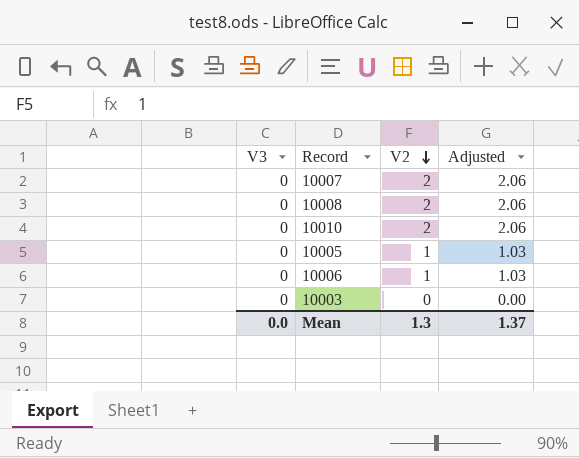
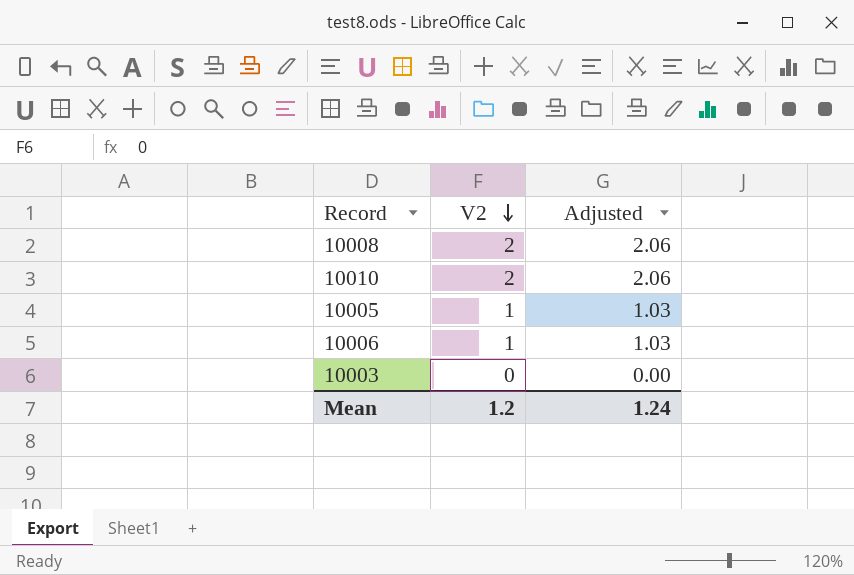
column V3 | position: 1 -> none
row 10007: 0 | 2 | 2.06 -> none
Mean | V2: 1.3 -> 1.2
Mean | Adjusted: 1.37 -> 1.24

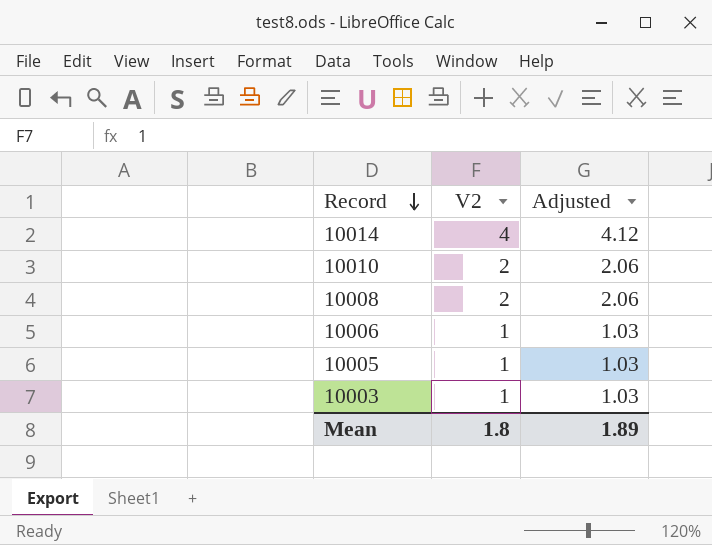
row order: V2 descending -> Record descending
row 10014: none -> 4 | 4.12
10003 | V2: 0 -> 1
10003 | Adjusted: 0.00 -> 1.03
Mean | V2: 1.2 -> 1.8
Mean | Adjusted: 1.24 -> 1.89

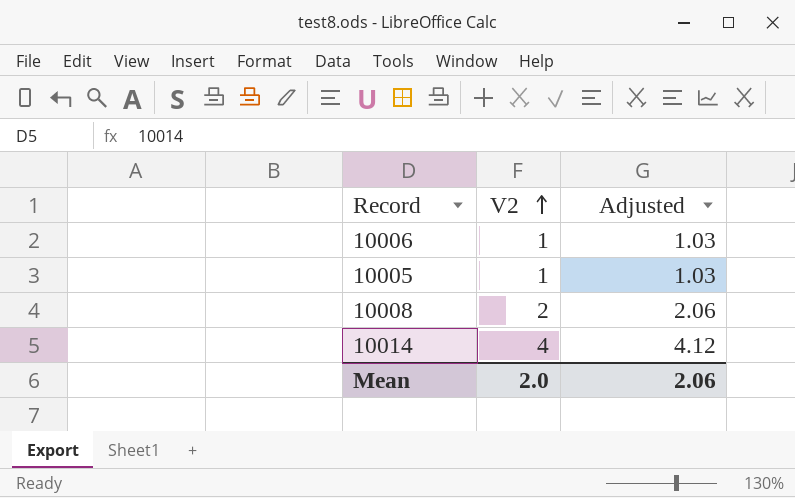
row order: Record descending -> V2 ascending
row 10010: 2 | 2.06 -> none
row 10003: 1 | 1.03 -> none
Mean | V2: 1.8 -> 2.0
Mean | Adjusted: 1.89 -> 2.06

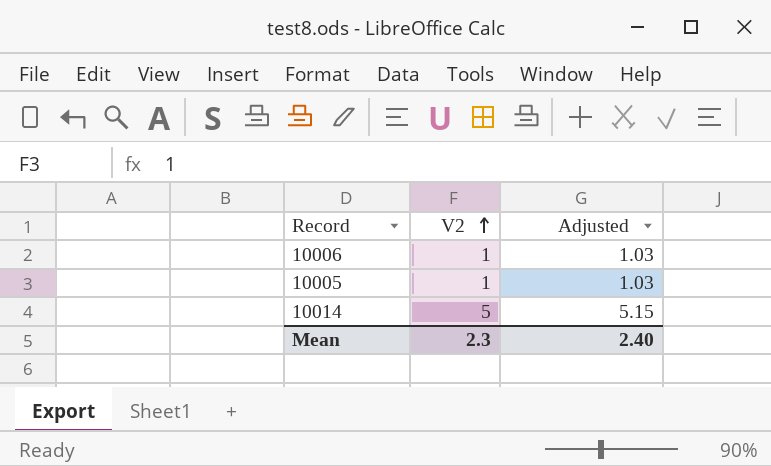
row 10008: 2 | 2.06 -> none
10014 | V2: 4 -> 5
10014 | Adjusted: 4.12 -> 5.15
Mean | V2: 2.0 -> 2.3
Mean | Adjusted: 2.06 -> 2.40

